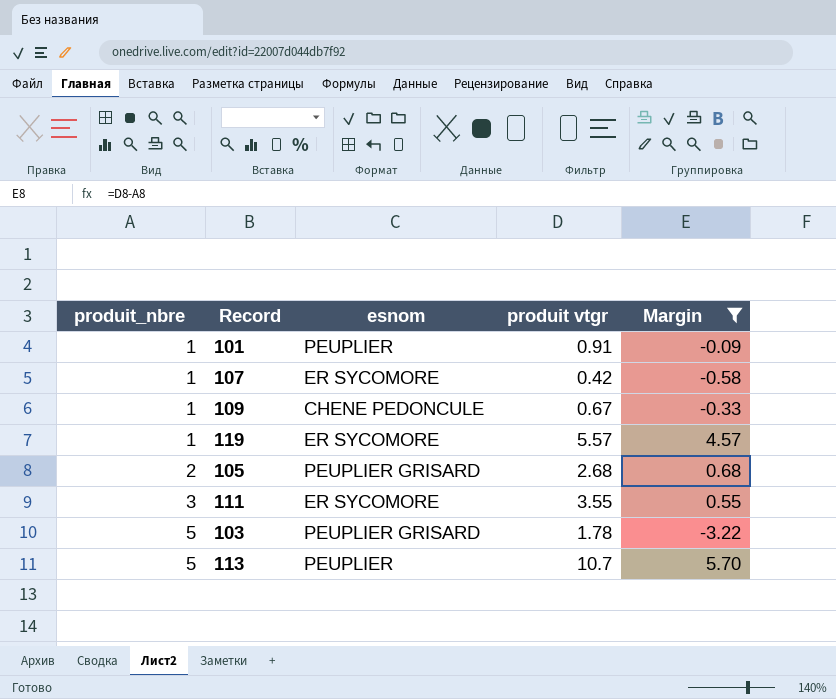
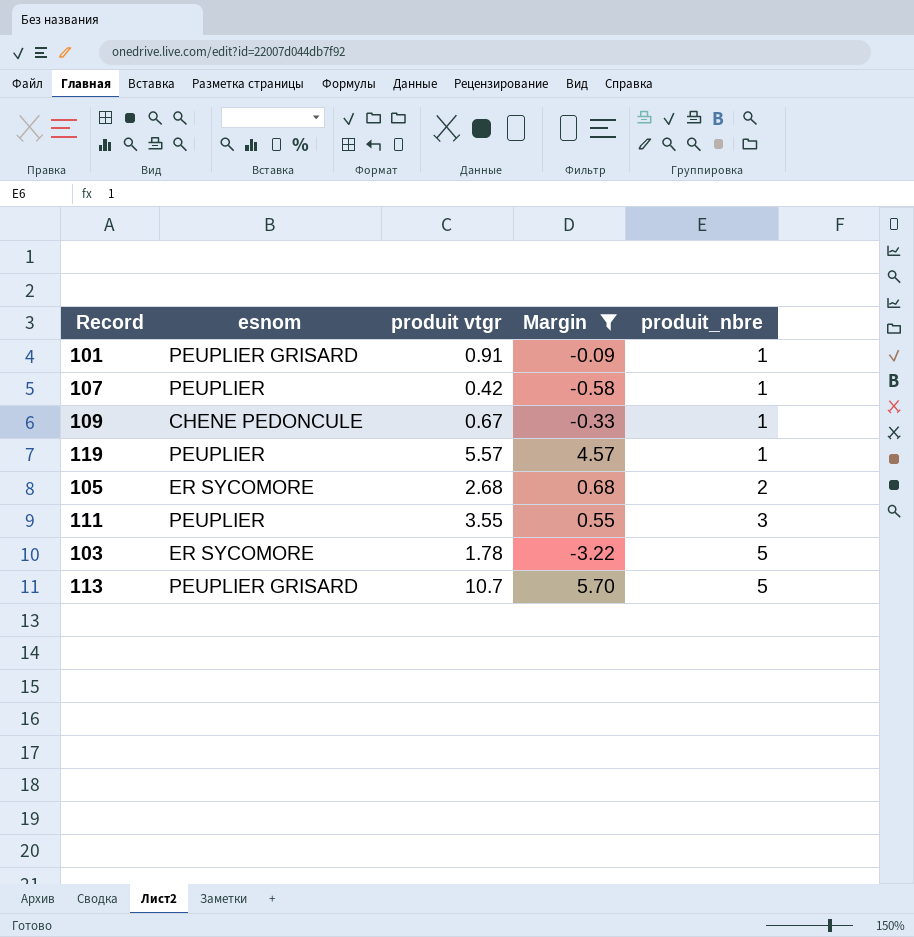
column produit_nbre | position: 1 -> 5
101 | esnom: PEUPLIER -> PEUPLIER GRISARD
107 | esnom: ER SYCOMORE -> PEUPLIER
119 | esnom: ER SYCOMORE -> PEUPLIER
105 | esnom: PEUPLIER GRISARD -> ER SYCOMORE
111 | esnom: ER SYCOMORE -> PEUPLIER
103 | esnom: PEUPLIER GRISARD -> ER SYCOMORE
113 | esnom: PEUPLIER -> PEUPLIER GRISARD

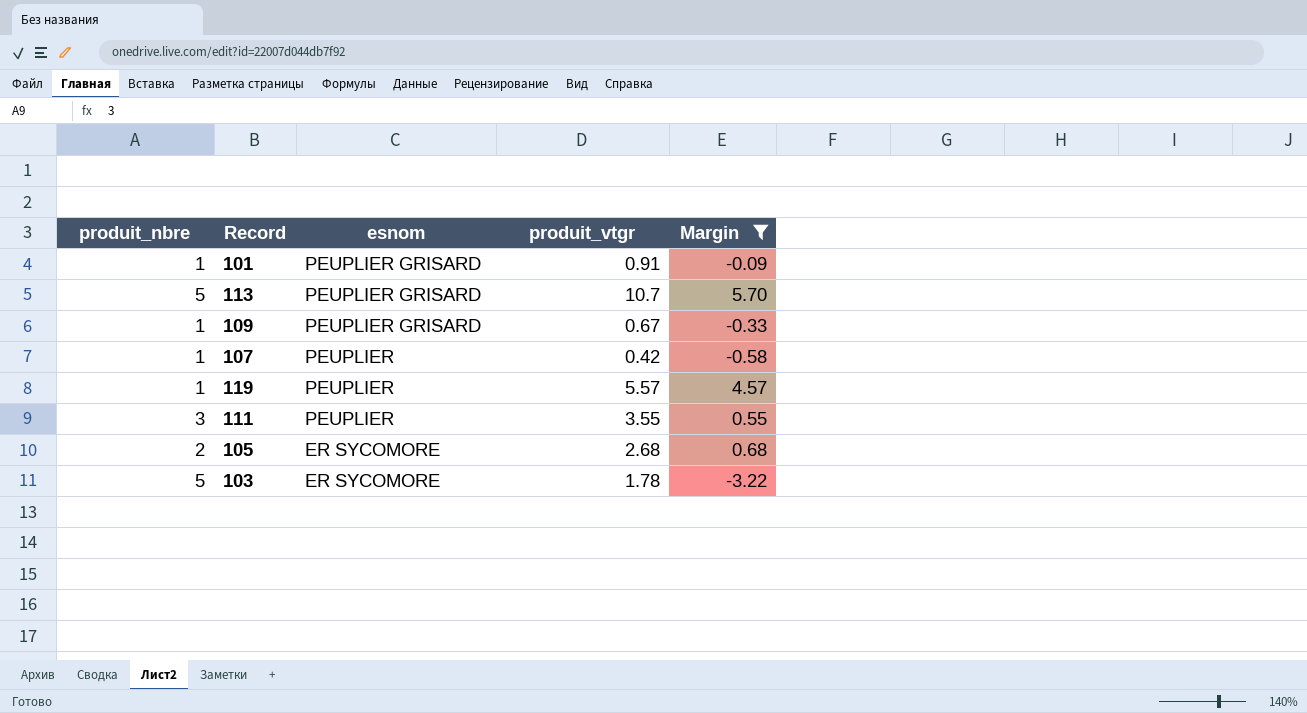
row order: produit_nbre ascending -> esnom descending
column produit_nbre | position: 5 -> 1
column name: produit vtgr -> produit_vtgr
109 | esnom: CHENE PEDONCULE -> PEUPLIER GRISARD

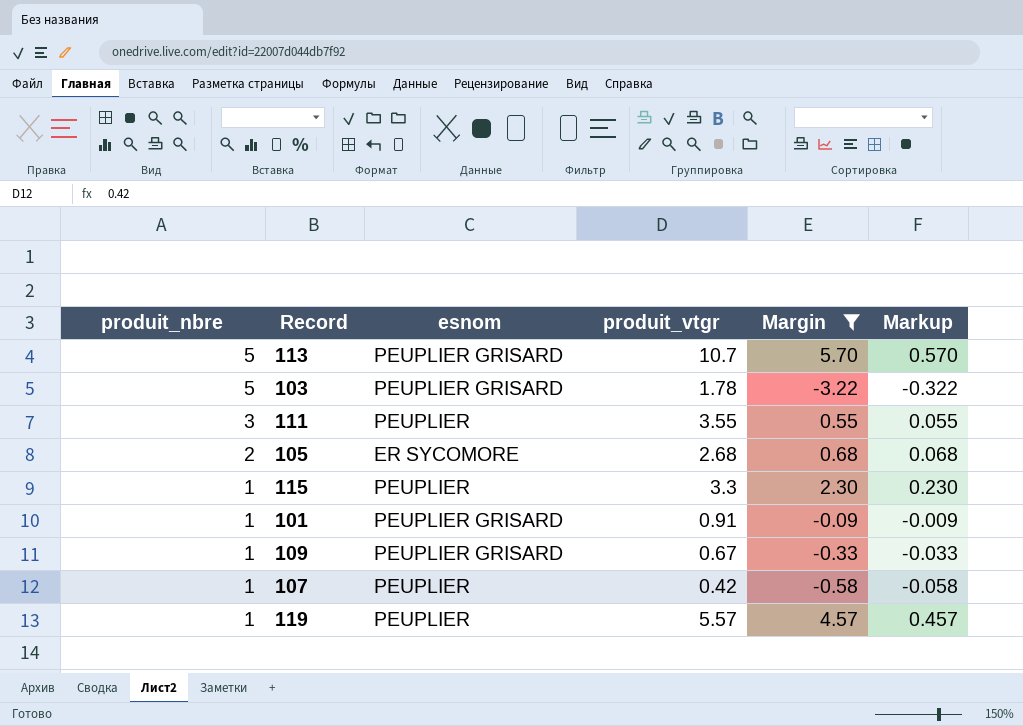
row order: esnom descending -> produit_nbre descending
column Markup | formula: none -> [Margin] * 0.1
103 | esnom: ER SYCOMORE -> PEUPLIER GRISARD
row 115: none -> 1 | PEUPLIER | 3.3 | 2.30 | 0.230

